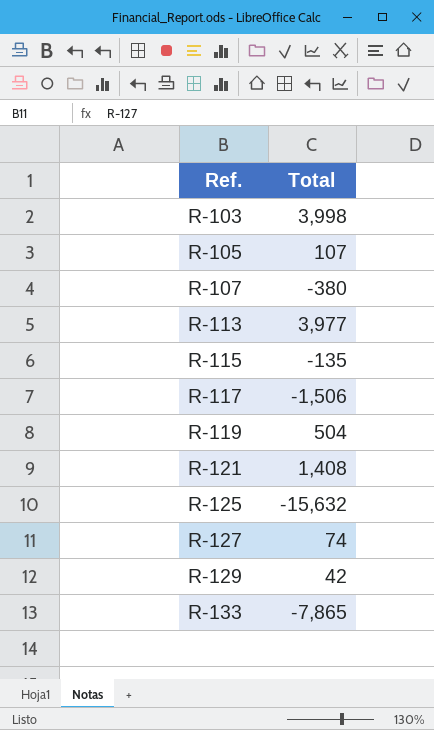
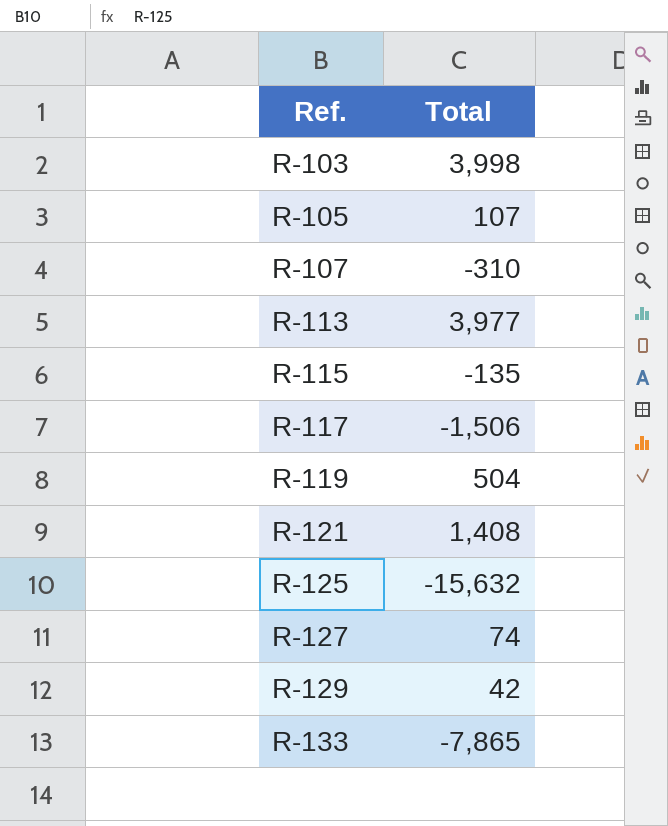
R-107 | Total: -380 -> -310

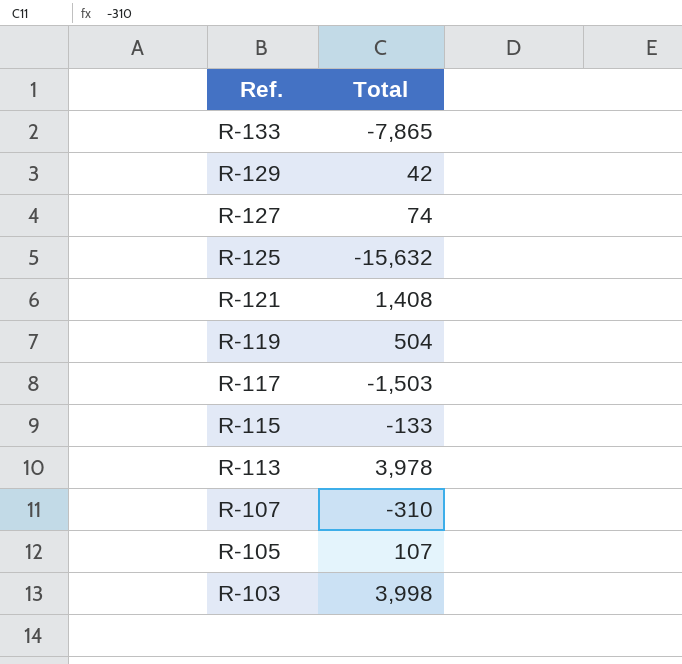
row order: Ref. ascending -> Ref. descending
R-117 | Total: -1,506 -> -1,503
R-115 | Total: -135 -> -133
R-113 | Total: 3,977 -> 3,978

